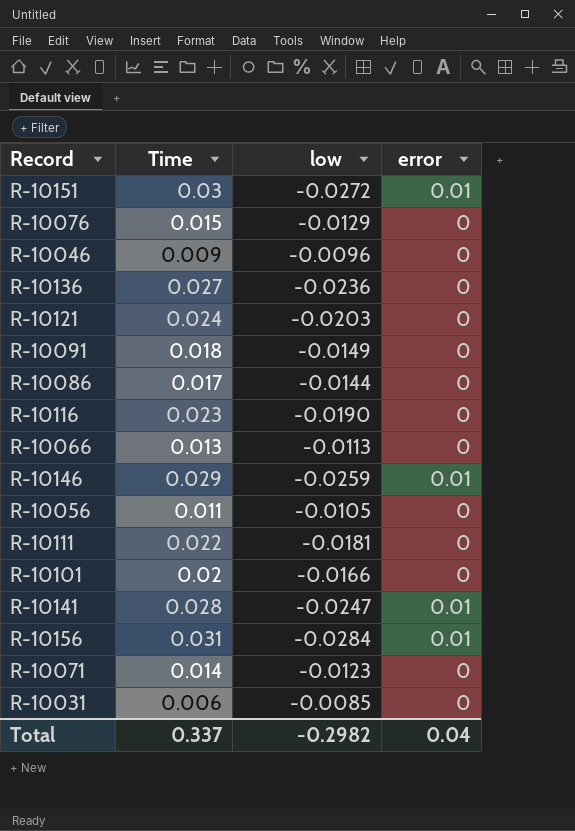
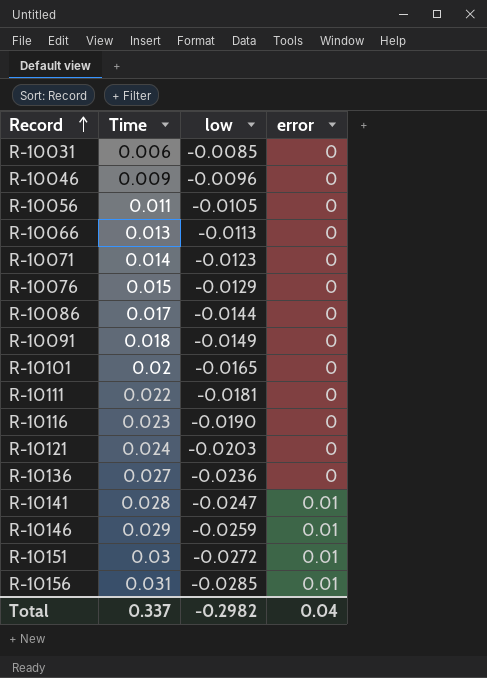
row order: none -> Record ascending
R-10101 | low: -0.0166 -> -0.0165
R-10156 | low: -0.0284 -> -0.0285

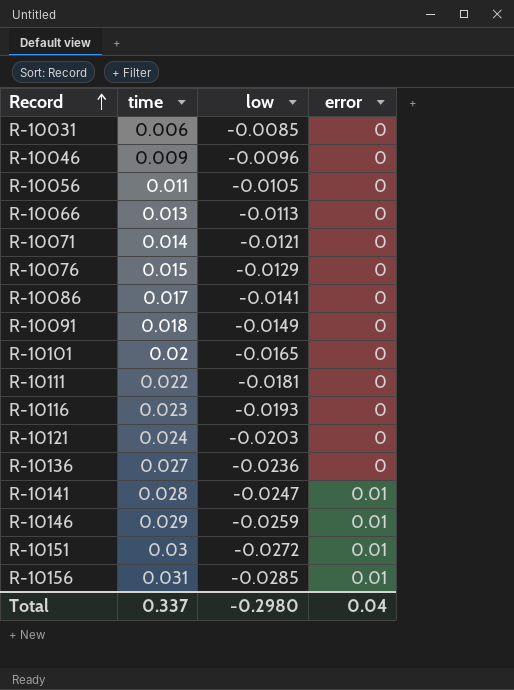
column name: Time -> time
R-10071 | low: -0.0123 -> -0.0121
R-10086 | low: -0.0144 -> -0.0141
R-10116 | low: -0.0190 -> -0.0193
Total | low: -0.2982 -> -0.2980

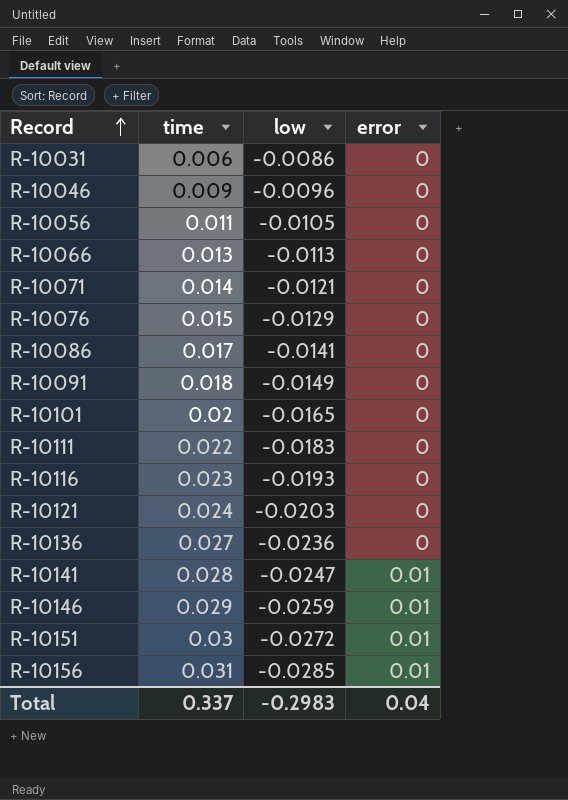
R-10031 | low: -0.0085 -> -0.0086
R-10111 | low: -0.0181 -> -0.0183
Total | low: -0.2980 -> -0.2983

